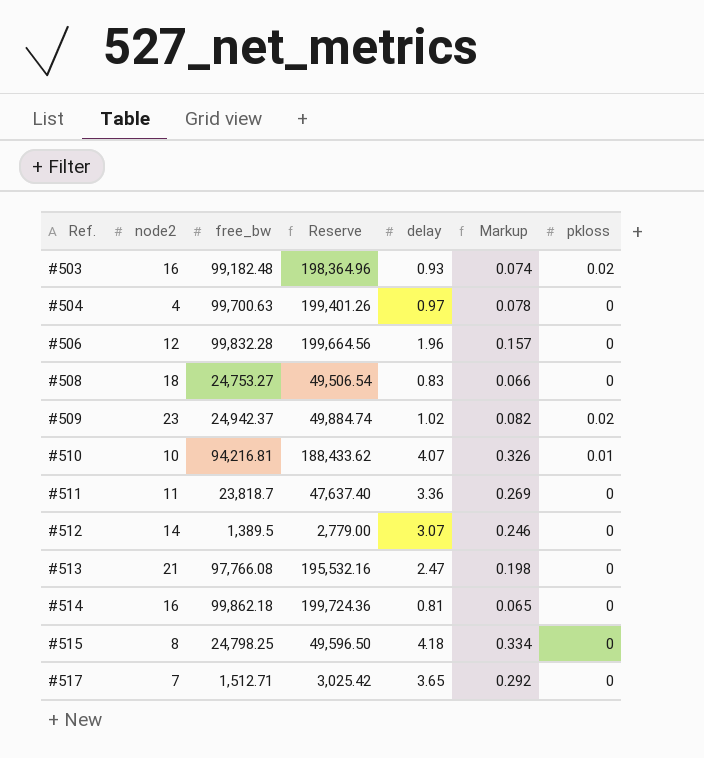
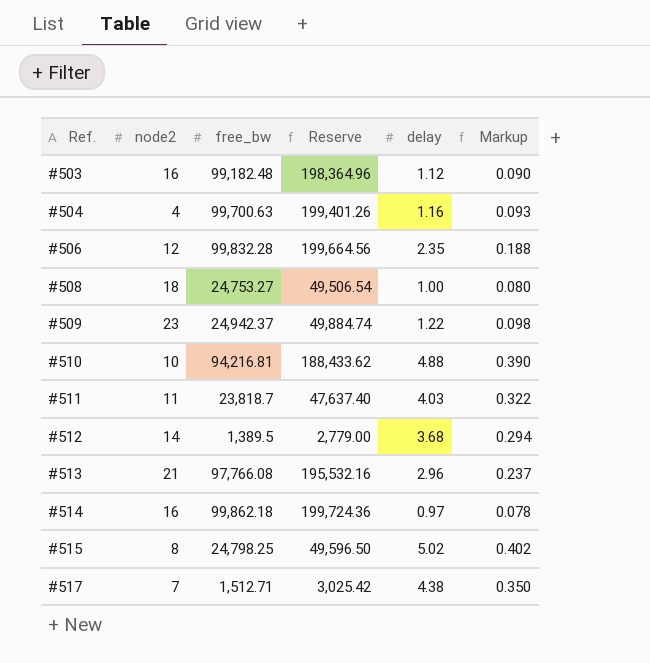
column pkloss | position: 7 -> none
#503 | delay: 0.93 -> 1.12
#503 | Markup: 0.074 -> 0.090
#504 | delay: 0.97 -> 1.16
#504 | Markup: 0.078 -> 0.093
#506 | delay: 1.96 -> 2.35
#506 | Markup: 0.157 -> 0.188
#508 | delay: 0.83 -> 1.00
#508 | Markup: 0.066 -> 0.080
#509 | delay: 1.02 -> 1.22
#509 | Markup: 0.082 -> 0.098
#510 | delay: 4.07 -> 4.88
#510 | Markup: 0.326 -> 0.390
#511 | delay: 3.36 -> 4.03
#511 | Markup: 0.269 -> 0.322
#512 | delay: 3.07 -> 3.68
#512 | Markup: 0.246 -> 0.294
#513 | delay: 2.47 -> 2.96
#513 | Markup: 0.198 -> 0.237
#514 | delay: 0.81 -> 0.97
#514 | Markup: 0.065 -> 0.078
#515 | delay: 4.18 -> 5.02
#515 | Markup: 0.334 -> 0.402
#517 | delay: 3.65 -> 4.38
#517 | Markup: 0.292 -> 0.350

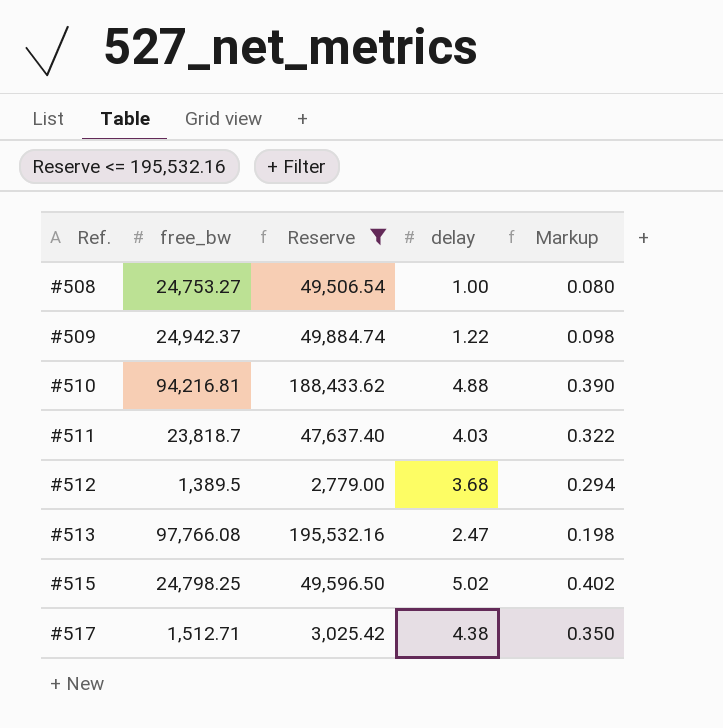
filter: none -> Reserve <= 195,532.16
column node2 | position: 2 -> none
#513 | delay: 2.96 -> 2.47
#513 | Markup: 0.237 -> 0.198

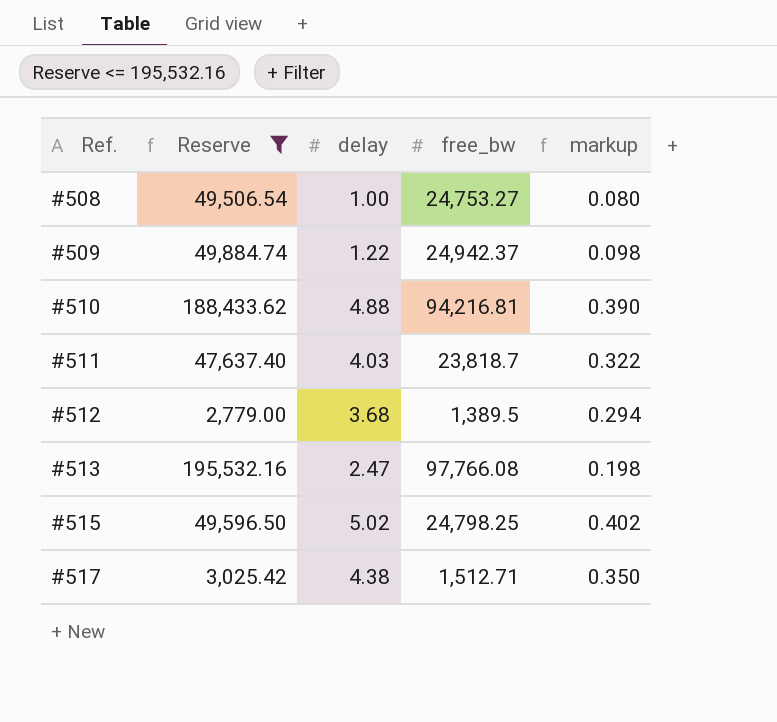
column free_bw | position: 2 -> 4
column name: Markup -> markup

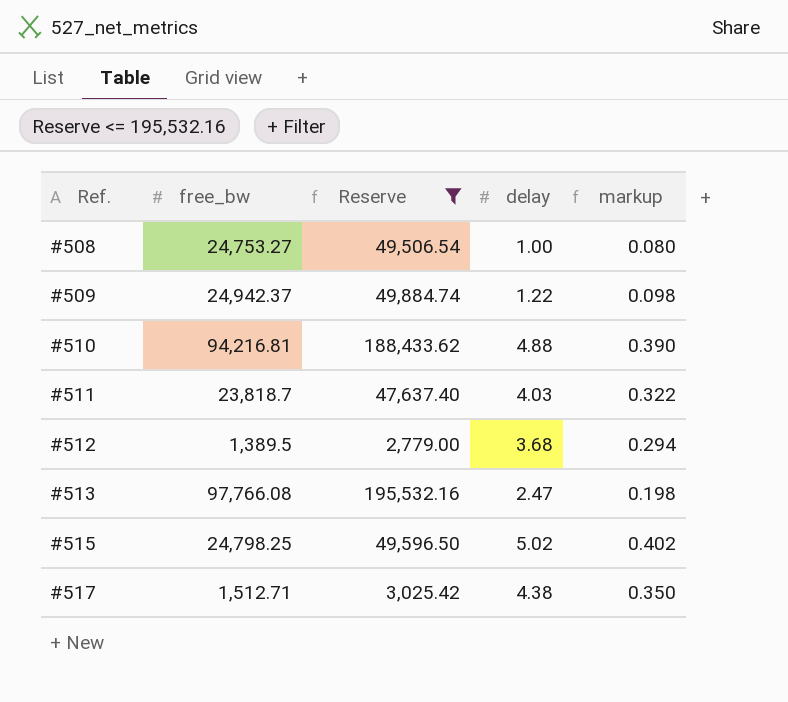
column free_bw | position: 4 -> 2

